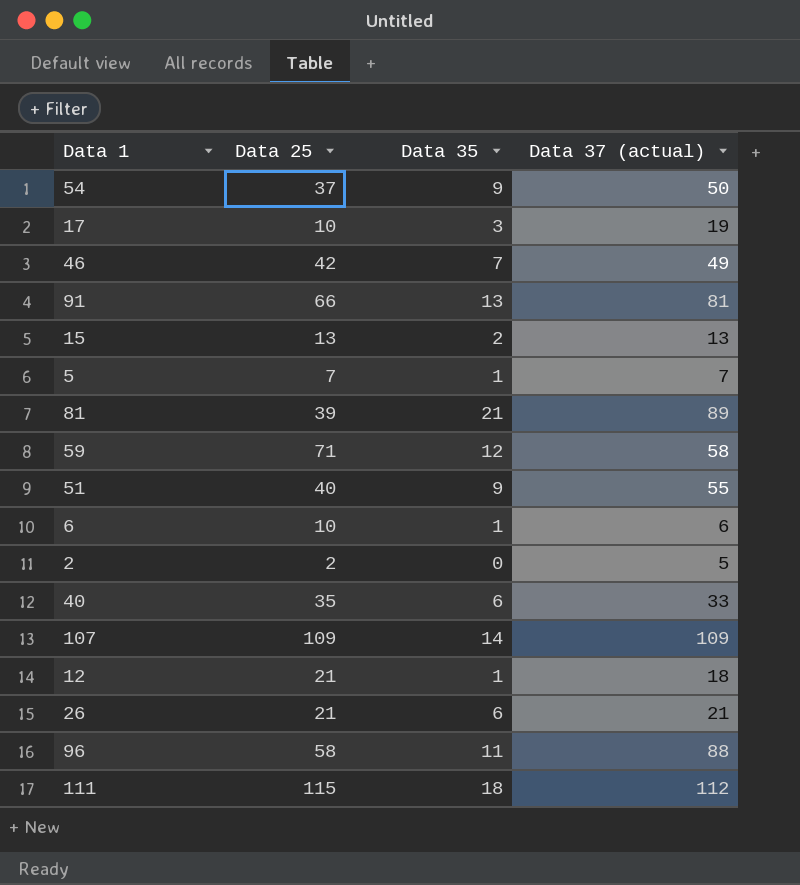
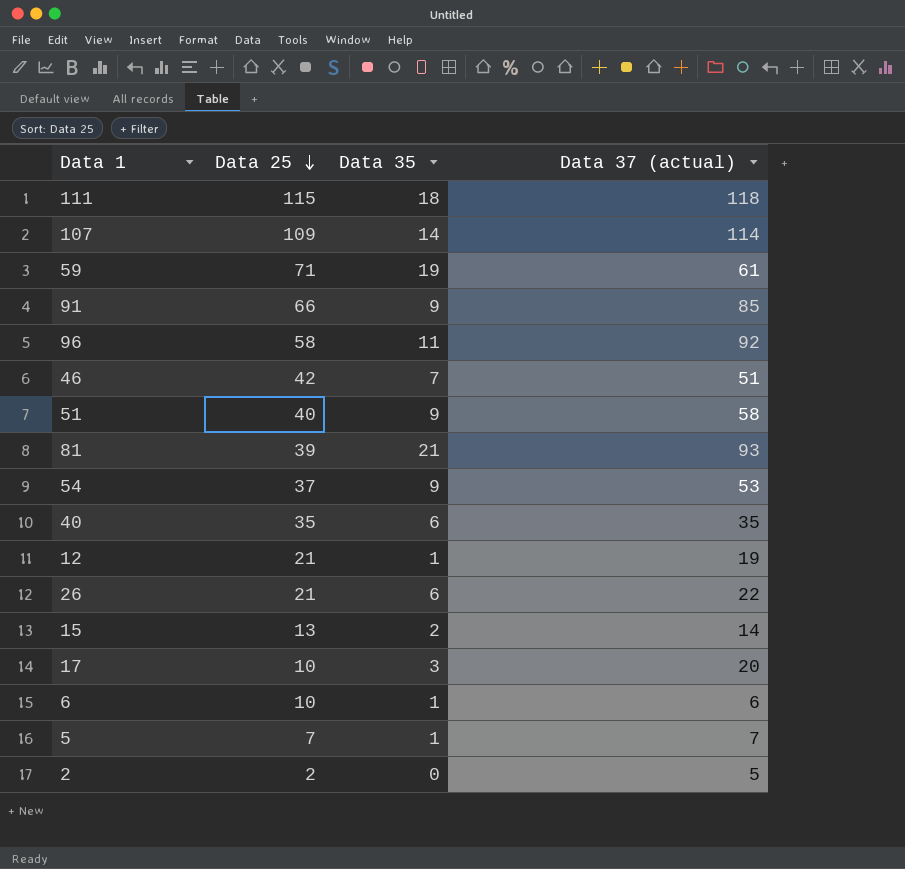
row order: none -> Data 25 descending
111 | Data 37 (actual): 112 -> 118
107 | Data 37 (actual): 109 -> 114
59 | Data 35: 12 -> 19
59 | Data 37 (actual): 58 -> 61
91 | Data 35: 13 -> 9
91 | Data 37 (actual): 81 -> 85
96 | Data 37 (actual): 88 -> 92
46 | Data 37 (actual): 49 -> 51
51 | Data 37 (actual): 55 -> 58
81 | Data 37 (actual): 89 -> 93
54 | Data 37 (actual): 50 -> 53
40 | Data 37 (actual): 33 -> 35
12 | Data 37 (actual): 18 -> 19
26 | Data 37 (actual): 21 -> 22
15 | Data 37 (actual): 13 -> 14
17 | Data 37 (actual): 19 -> 20

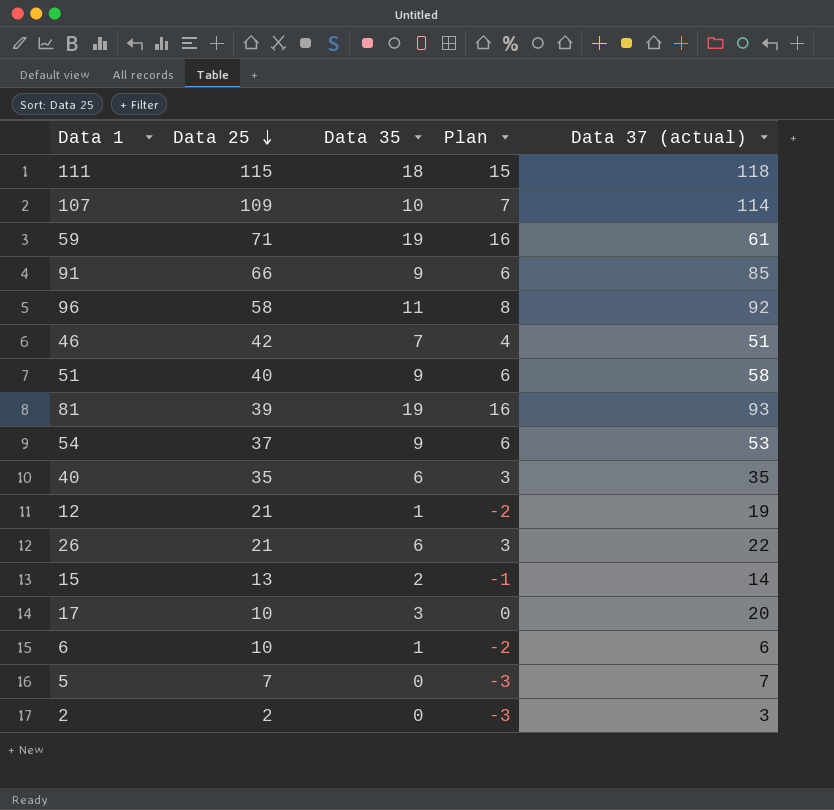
column Plan | formula: none -> [Data 35] - 3
107 | Data 35: 14 -> 10
81 | Data 35: 21 -> 19
5 | Data 35: 1 -> 0
2 | Data 37 (actual): 5 -> 3

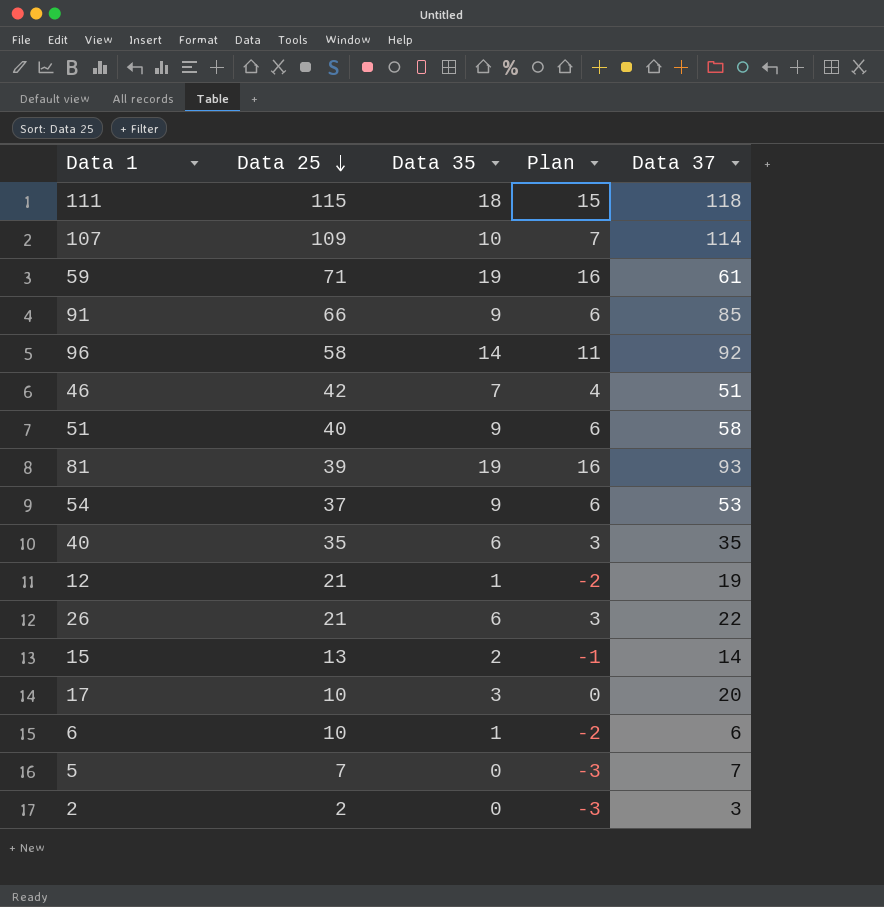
column name: Data 37 (actual) -> Data 37
96 | Data 35: 11 -> 14
96 | Plan: 8 -> 11

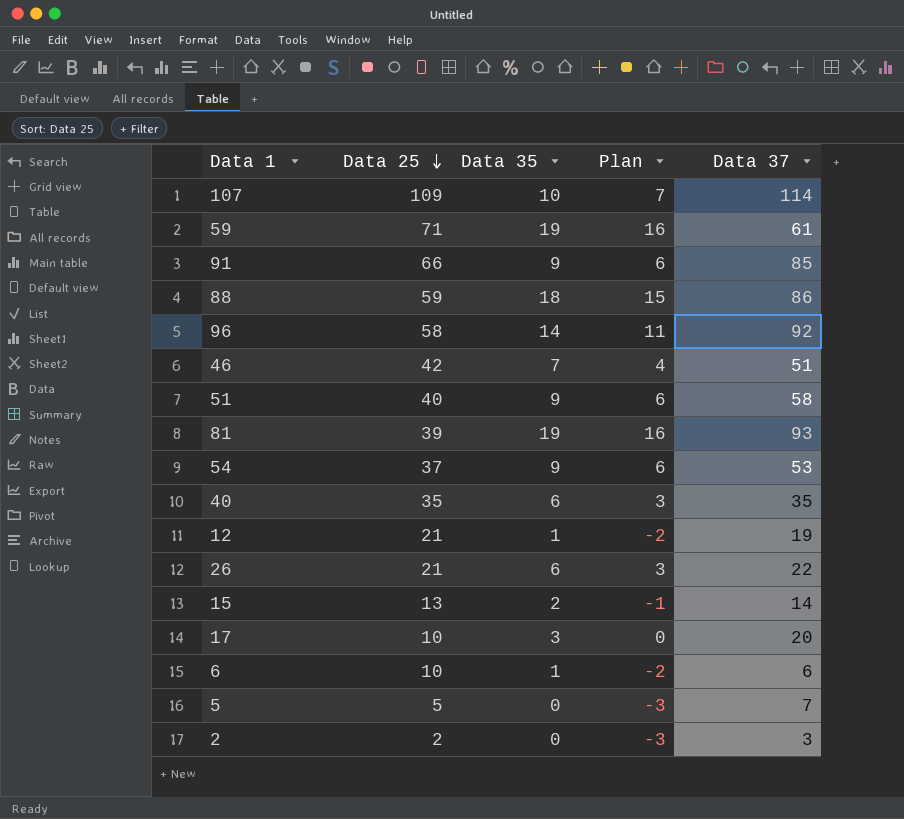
row 111: 115 | 18 | 15 | 118 -> none
row 88: none -> 59 | 18 | 15 | 86
5 | Data 25: 7 -> 5

